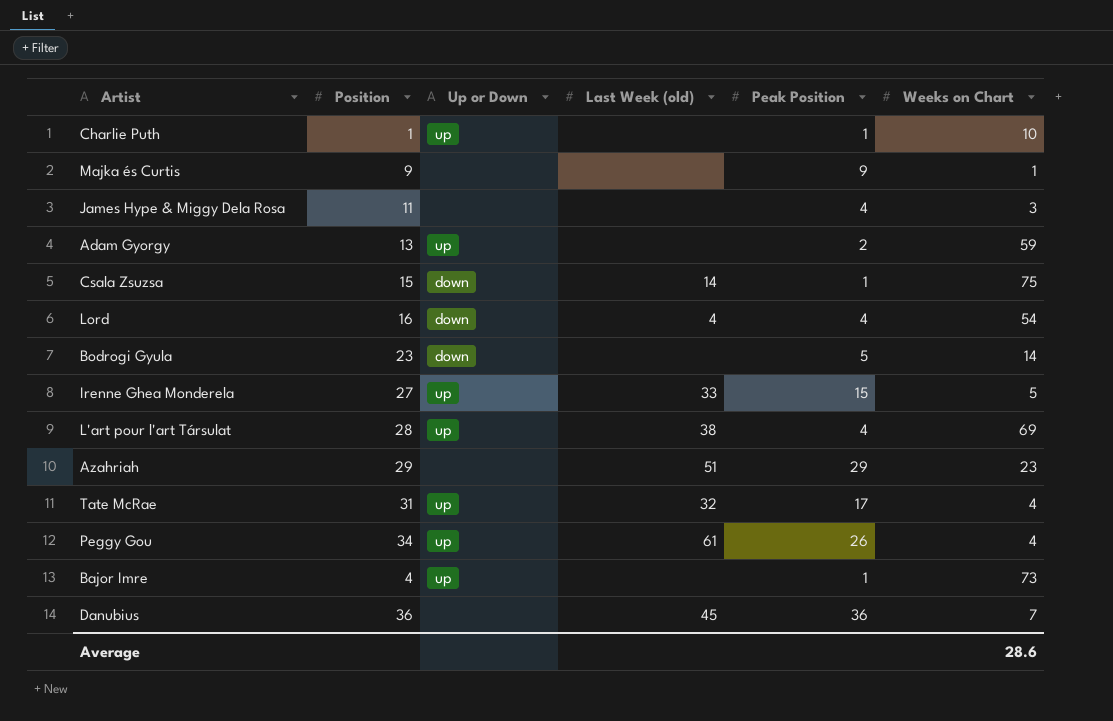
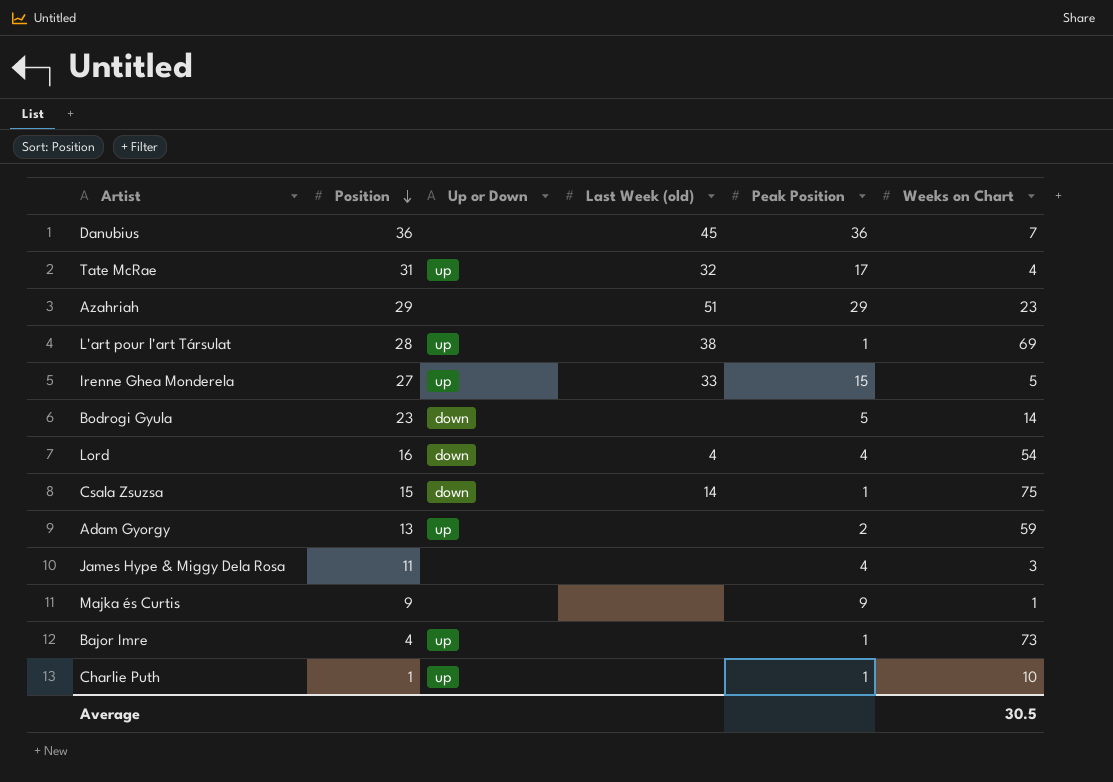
row order: none -> Position descending
row Peggy Gou: 34 | up | 61 | 26 | 4 -> none
L'art pour l'art Társulat | Peak Position: 4 -> 1
Average | Weeks on Chart: 28.6 -> 30.5

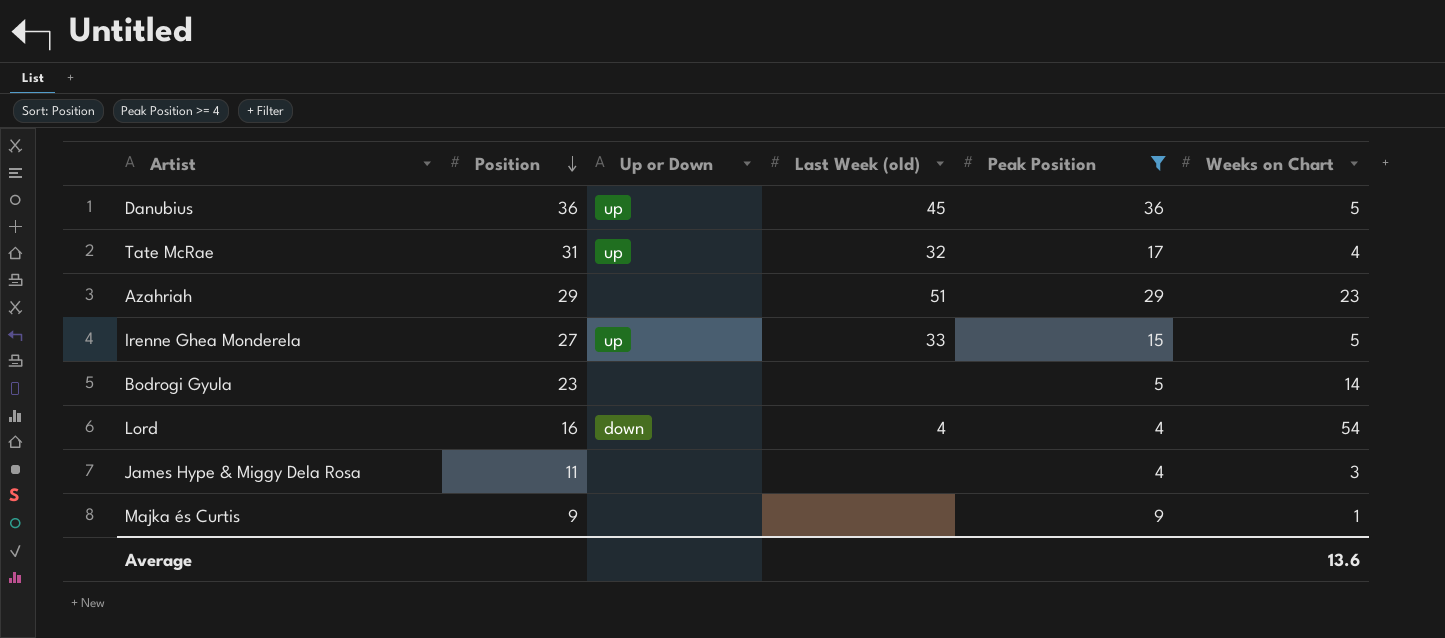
filter: none -> Peak Position >= 4
Danubius | Up or Down: none -> up
Danubius | Weeks on Chart: 7 -> 5
Bodrogi Gyula | Up or Down: down -> none
Average | Weeks on Chart: 30.5 -> 13.6

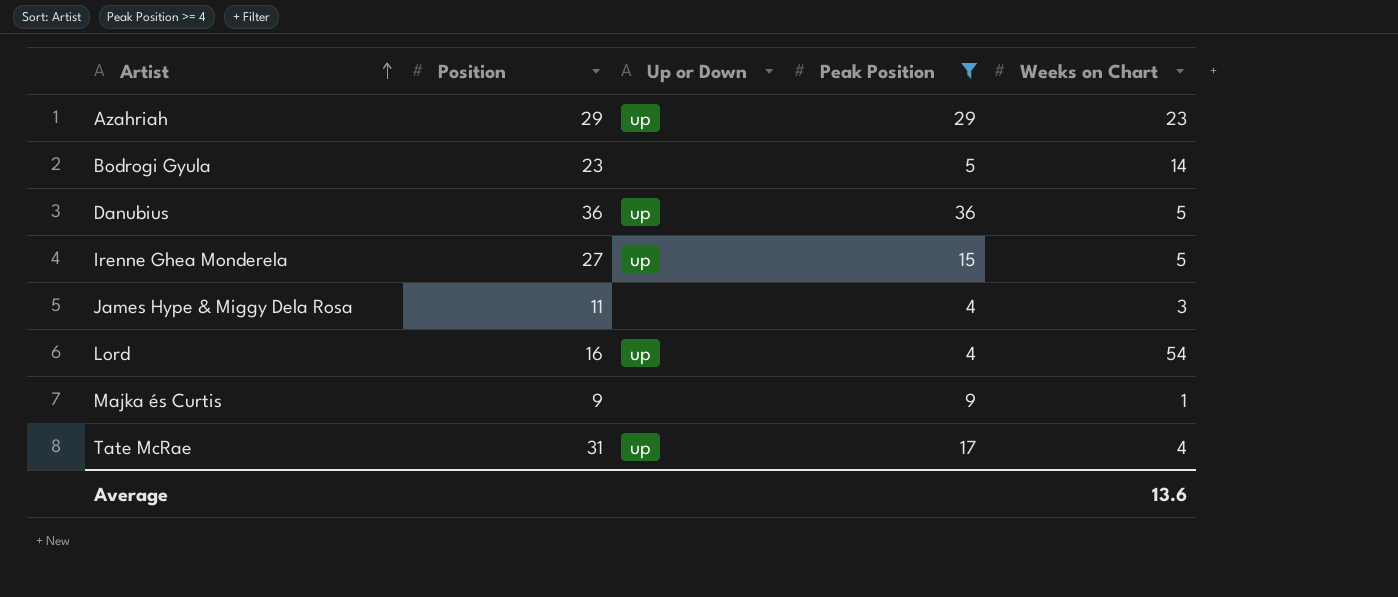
row order: Position descending -> Artist ascending
column Last Week (old) | position: 4 -> none
Azahriah | Up or Down: none -> up
Lord | Up or Down: down -> up

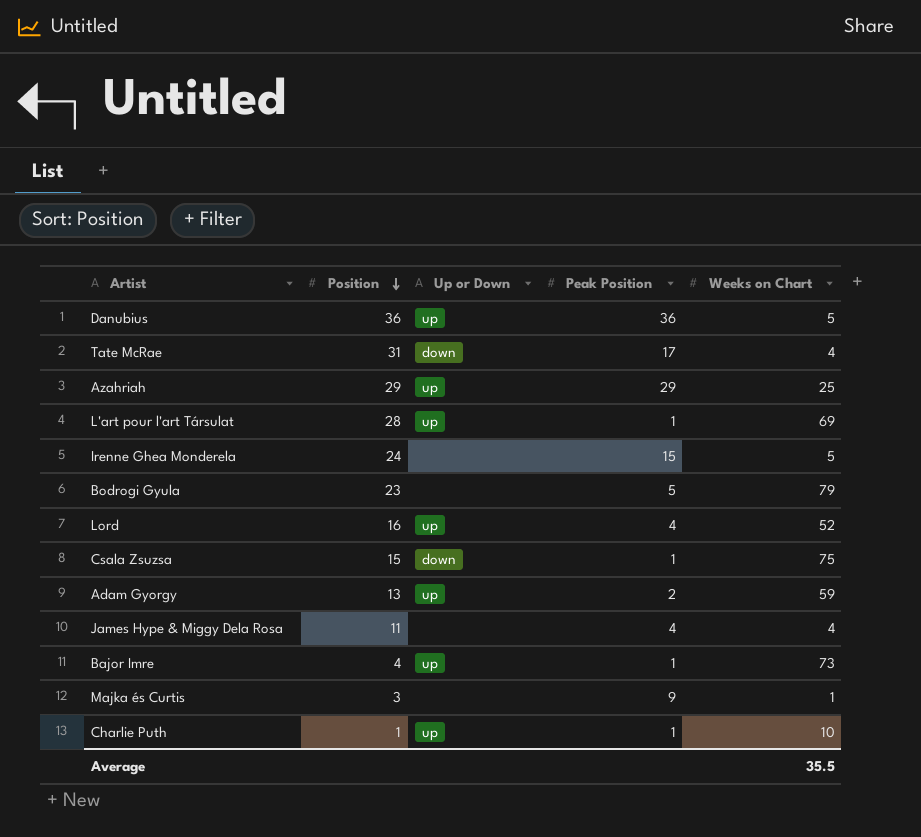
filter: Peak Position >= 4 -> none
row order: Artist ascending -> Position descending
Tate McRae | Up or Down: up -> down
Azahriah | Weeks on Chart: 23 -> 25
Irenne Ghea Monderela | Position: 27 -> 24
Irenne Ghea Monderela | Up or Down: up -> none
Bodrogi Gyula | Weeks on Chart: 14 -> 79
Lord | Weeks on Chart: 54 -> 52
James Hype & Miggy Dela Rosa | Weeks on Chart: 3 -> 4
Majka és Curtis | Position: 9 -> 3
Average | Weeks on Chart: 13.6 -> 35.5

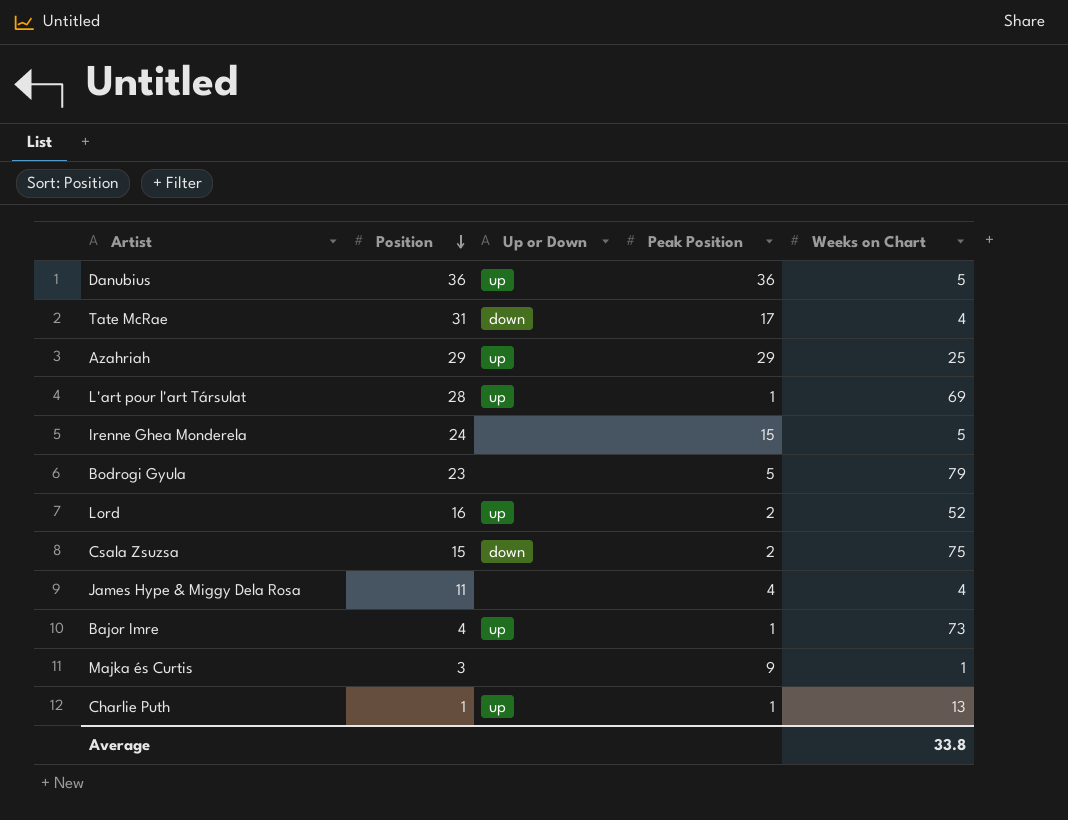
row Adam Gyorgy: 13 | up | 2 | 59 -> none
Lord | Peak Position: 4 -> 2
Csala Zsuzsa | Peak Position: 1 -> 2
Charlie Puth | Weeks on Chart: 10 -> 13
Average | Weeks on Chart: 35.5 -> 33.8

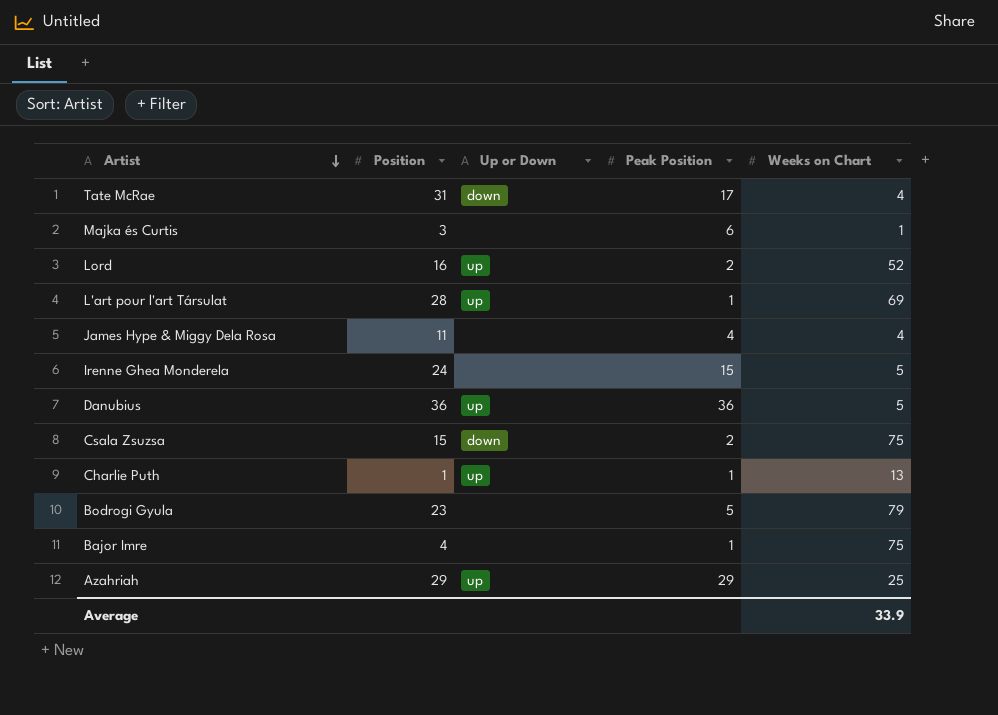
row order: Position descending -> Artist descending
Majka és Curtis | Peak Position: 9 -> 6
Bajor Imre | Up or Down: up -> none
Bajor Imre | Weeks on Chart: 73 -> 75
Average | Weeks on Chart: 33.8 -> 33.9

